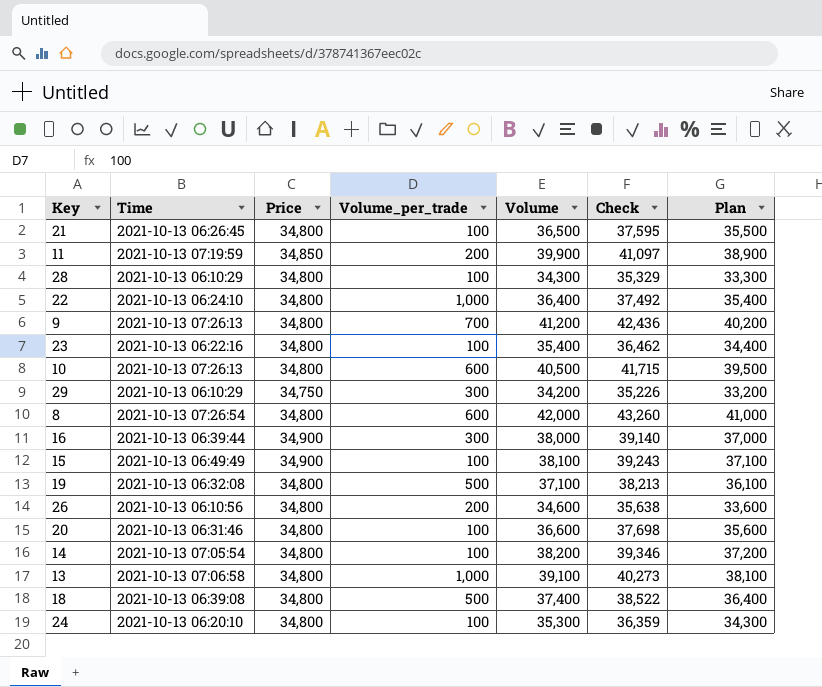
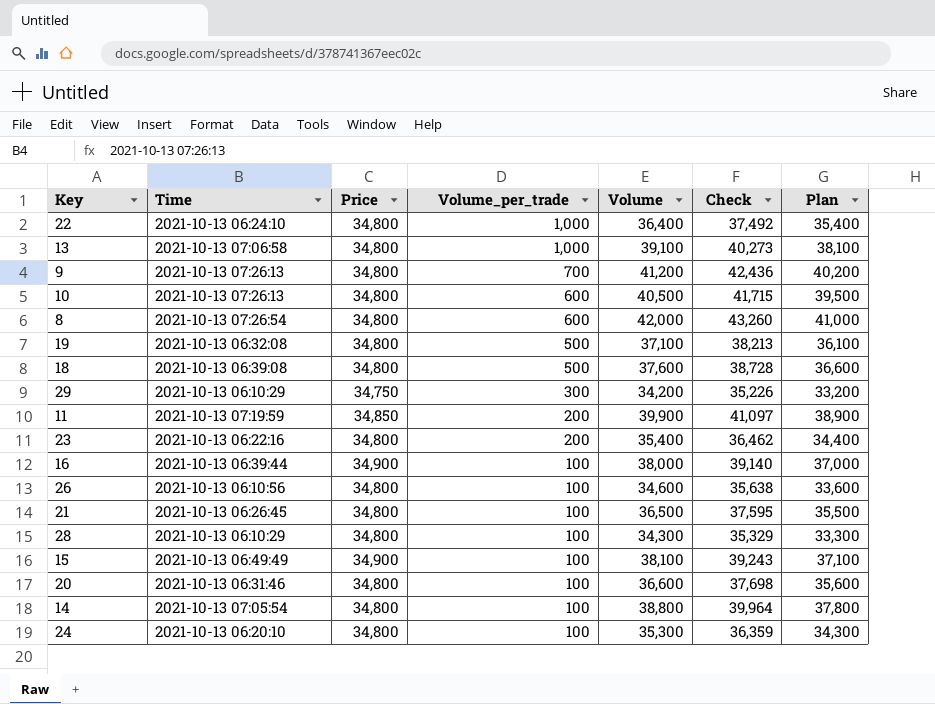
row order: none -> Volume_per_trade descending
18 | Volume: 37,400 -> 37,600
18 | Check: 38,522 -> 38,728
18 | Plan: 36,400 -> 36,600
23 | Volume_per_trade: 100 -> 200
16 | Volume_per_trade: 300 -> 100
26 | Volume_per_trade: 200 -> 100
14 | Volume: 38,200 -> 38,800
14 | Check: 39,346 -> 39,964
14 | Plan: 37,200 -> 37,800

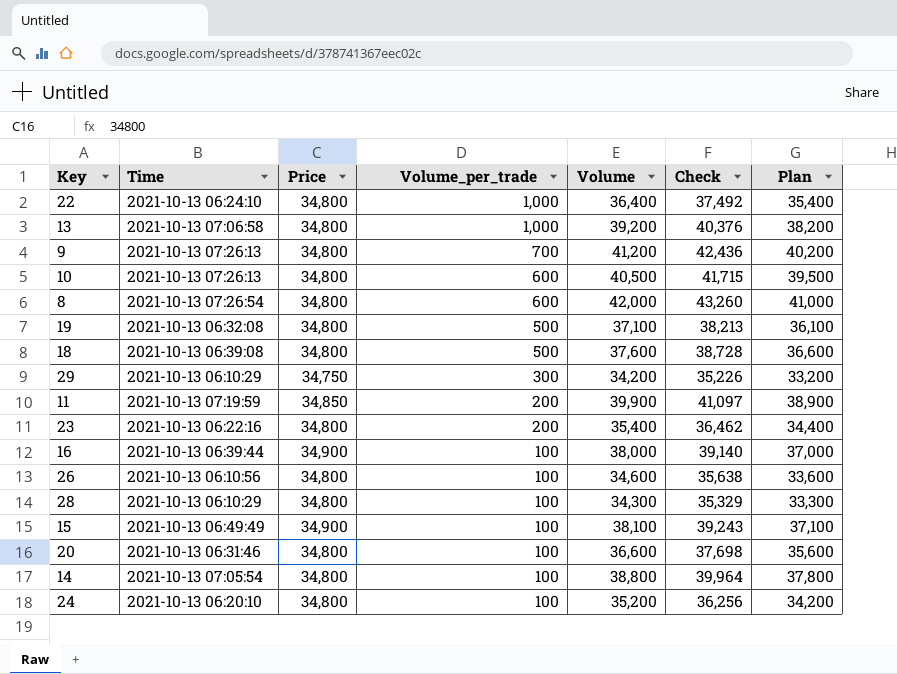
row 21: 2021-10-13 06:26:45 | 34,800 | 100 | 36,500 | 37,595 | 35,500 -> none
13 | Volume: 39,100 -> 39,200
13 | Check: 40,273 -> 40,376
13 | Plan: 38,100 -> 38,200
24 | Volume: 35,300 -> 35,200
24 | Check: 36,359 -> 36,256
24 | Plan: 34,300 -> 34,200

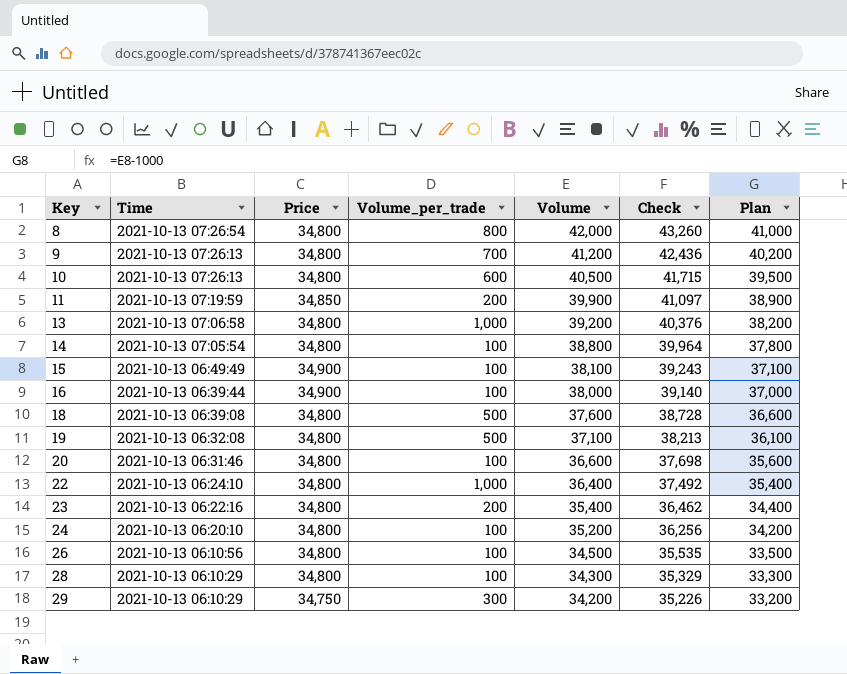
row order: Volume_per_trade descending -> Key ascending
8 | Volume_per_trade: 600 -> 800
26 | Volume: 34,600 -> 34,500
26 | Check: 35,638 -> 35,535
26 | Plan: 33,600 -> 33,500

